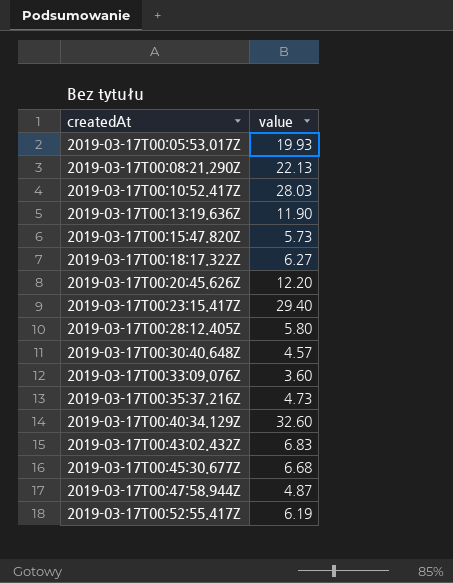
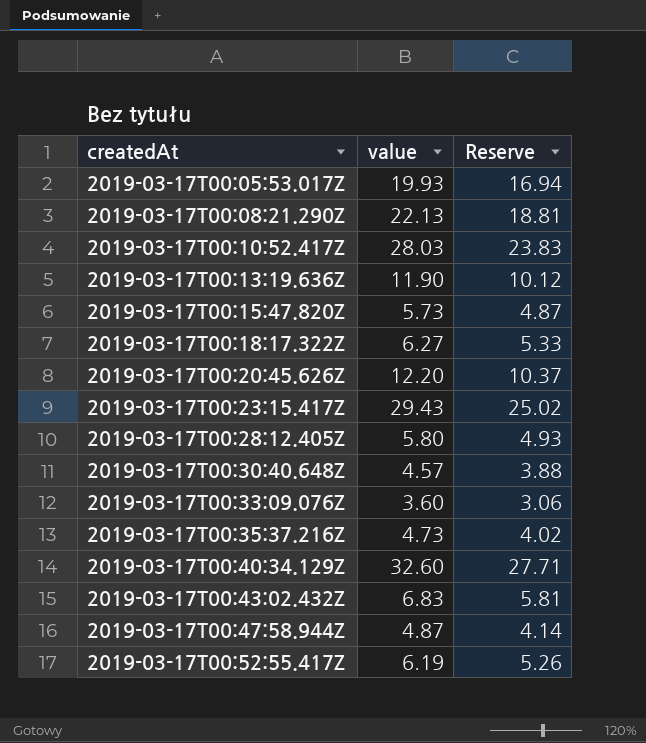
column Reserve | formula: none -> [value] * 0.85
row 2019-03-17T00:45:30.677Z: 6.68 -> none
2019-03-17T00:23:15.417Z | value: 29.40 -> 29.43

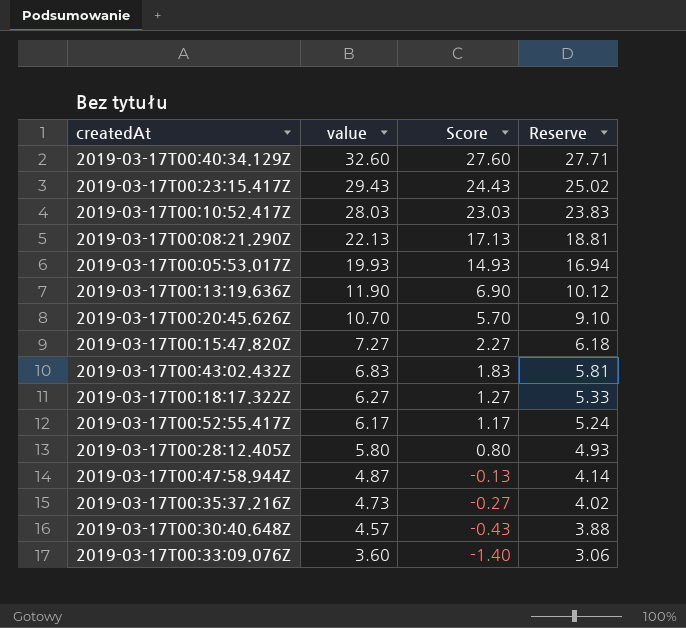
row order: createdAt ascending -> value descending
column Score | formula: none -> [value] - 5
2019-03-17T00:20:45.626Z | value: 12.20 -> 10.70
2019-03-17T00:20:45.626Z | Reserve: 10.37 -> 9.10
2019-03-17T00:15:47.820Z | value: 5.73 -> 7.27
2019-03-17T00:15:47.820Z | Reserve: 4.87 -> 6.18
2019-03-17T00:52:55.417Z | value: 6.19 -> 6.17
2019-03-17T00:52:55.417Z | Reserve: 5.26 -> 5.24

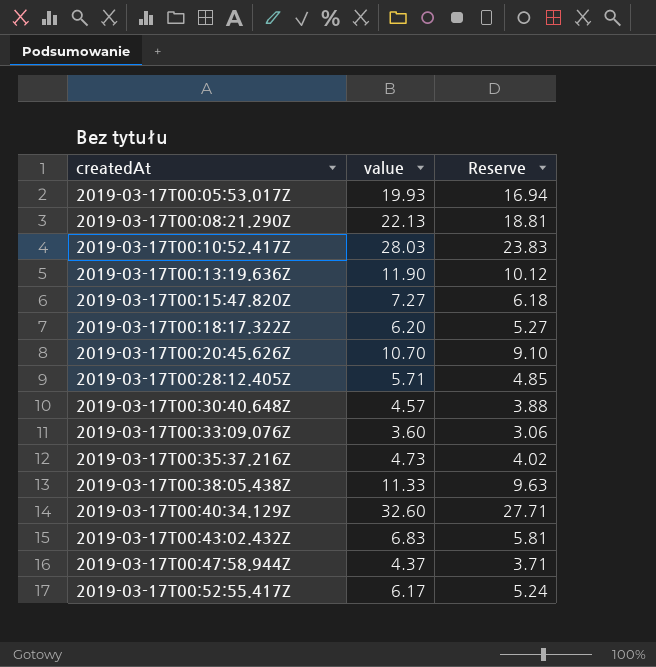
row order: value descending -> createdAt ascending
column Score | formula: [value] - 5 -> none
row 2019-03-17T00:23:15.417Z: 29.43 | 24.43 | 25.02 -> none
2019-03-17T00:18:17.322Z | value: 6.27 -> 6.20
2019-03-17T00:18:17.322Z | Reserve: 5.33 -> 5.27
2019-03-17T00:28:12.405Z | value: 5.80 -> 5.71
2019-03-17T00:28:12.405Z | Reserve: 4.93 -> 4.85
row 2019-03-17T00:38:05.438Z: none -> 11.33 | 9.63
2019-03-17T00:47:58.944Z | value: 4.87 -> 4.37
2019-03-17T00:47:58.944Z | Reserve: 4.14 -> 3.71

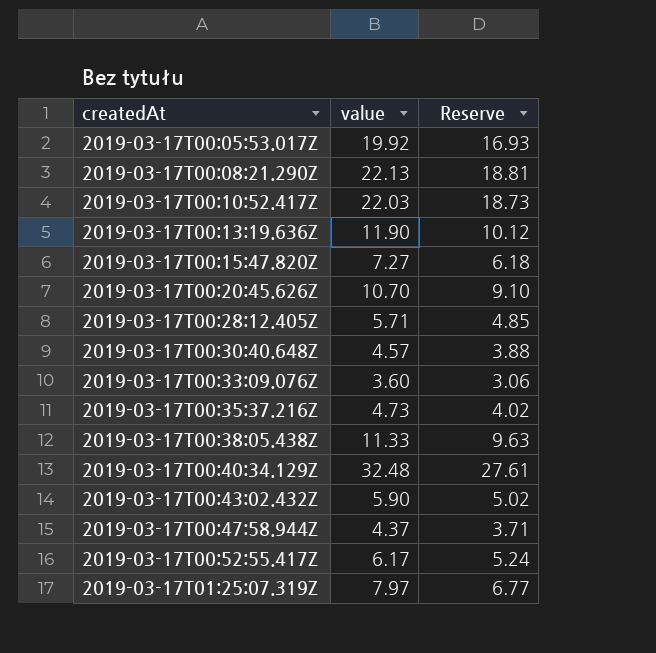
row 2019-03-17T00:18:17.322Z: 6.20 | 5.27 -> none
2019-03-17T00:05:53.017Z | value: 19.93 -> 19.92
2019-03-17T00:05:53.017Z | Reserve: 16.94 -> 16.93
2019-03-17T00:10:52.417Z | value: 28.03 -> 22.03
2019-03-17T00:10:52.417Z | Reserve: 23.83 -> 18.73
2019-03-17T00:40:34.129Z | value: 32.60 -> 32.48
2019-03-17T00:40:34.129Z | Reserve: 27.71 -> 27.61
2019-03-17T00:43:02.432Z | value: 6.83 -> 5.90
2019-03-17T00:43:02.432Z | Reserve: 5.81 -> 5.02
row 2019-03-17T01:25:07.319Z: none -> 7.97 | 6.77

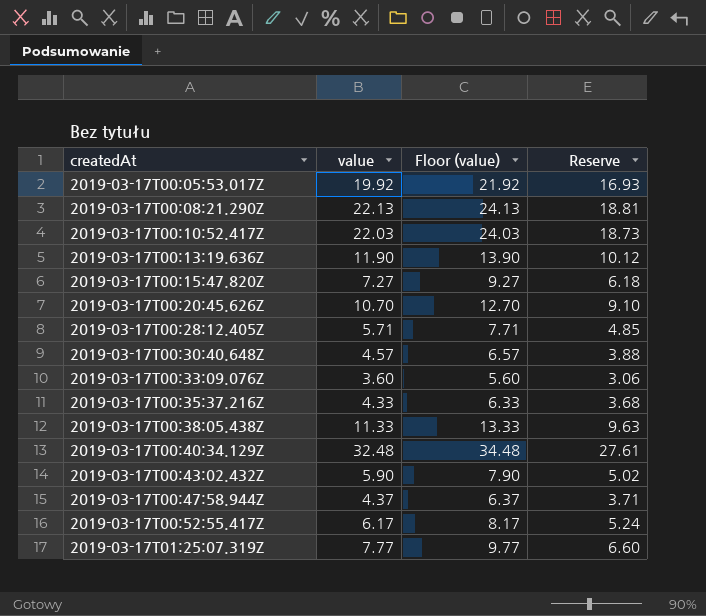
column Floor (value) | formula: none -> [value] + 2
2019-03-17T00:35:37.216Z | value: 4.73 -> 4.33
2019-03-17T00:35:37.216Z | Reserve: 4.02 -> 3.68
2019-03-17T01:25:07.319Z | value: 7.97 -> 7.77
2019-03-17T01:25:07.319Z | Reserve: 6.77 -> 6.60

